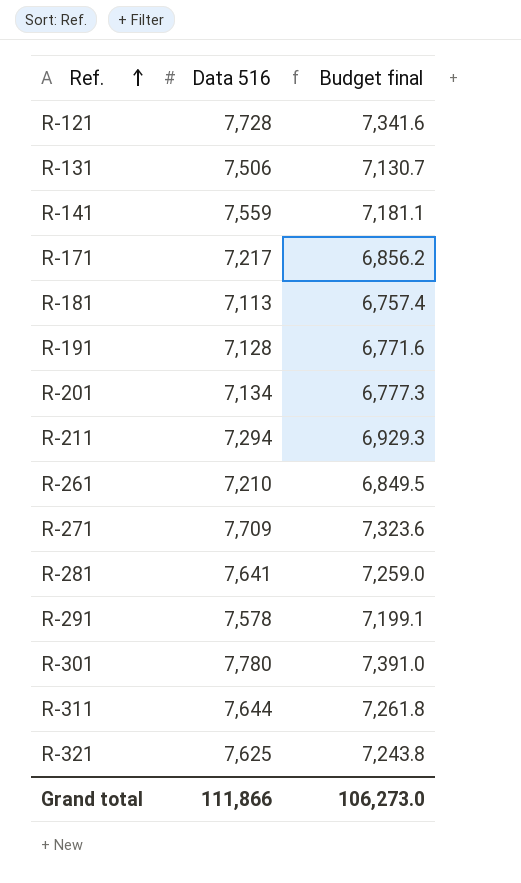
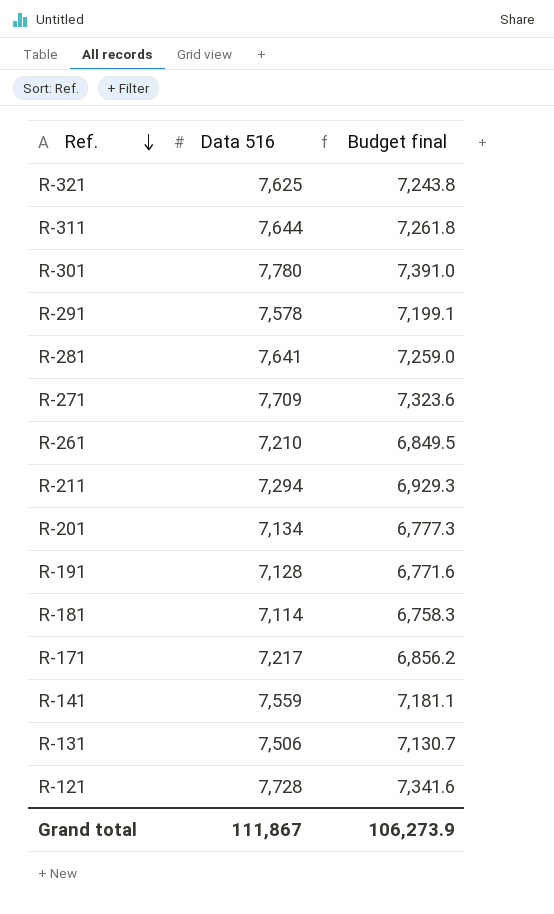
row order: Ref. ascending -> Ref. descending
R-181 | Data 516: 7,113 -> 7,114
R-181 | Budget final: 6,757.4 -> 6,758.3
Grand total | Data 516: 111,866 -> 111,867
Grand total | Budget final: 106,273.0 -> 106,273.9

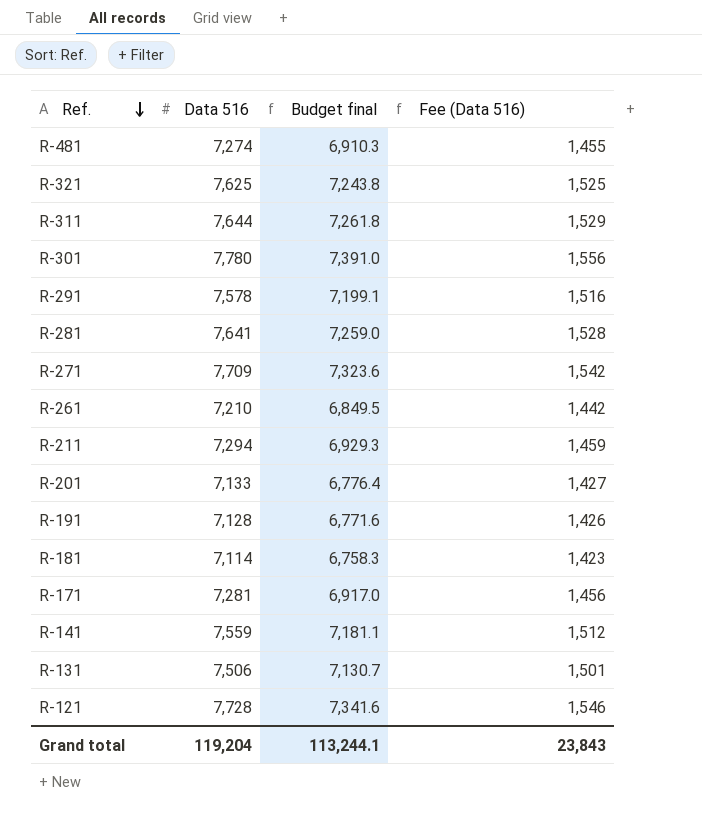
column Fee (Data 516) | formula: none -> [Data 516] * 0.2
row R-481: none -> 7,274 | 6,910.3 | 1,455
R-201 | Data 516: 7,134 -> 7,133
R-201 | Budget final: 6,777.3 -> 6,776.4
R-171 | Data 516: 7,217 -> 7,281
R-171 | Budget final: 6,856.2 -> 6,917.0
Grand total | Data 516: 111,867 -> 119,204
Grand total | Budget final: 106,273.9 -> 113,244.1

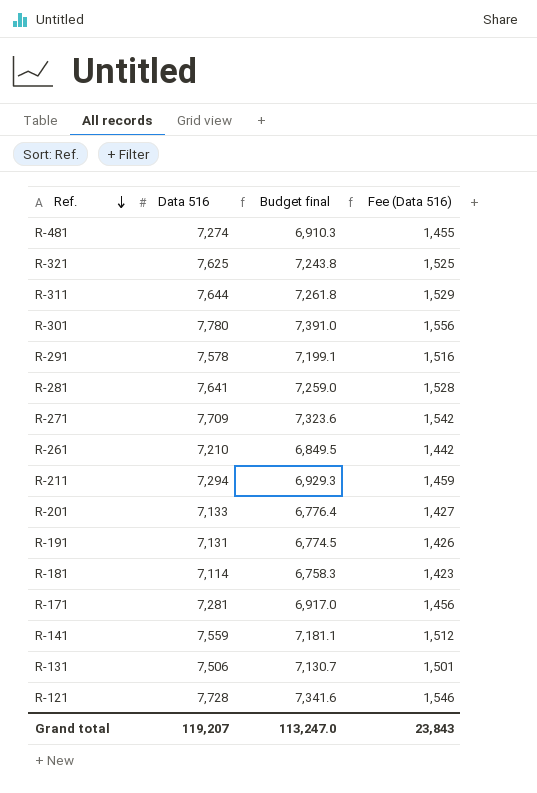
R-191 | Data 516: 7,128 -> 7,131
R-191 | Budget final: 6,771.6 -> 6,774.5
Grand total | Data 516: 119,204 -> 119,207
Grand total | Budget final: 113,244.1 -> 113,247.0

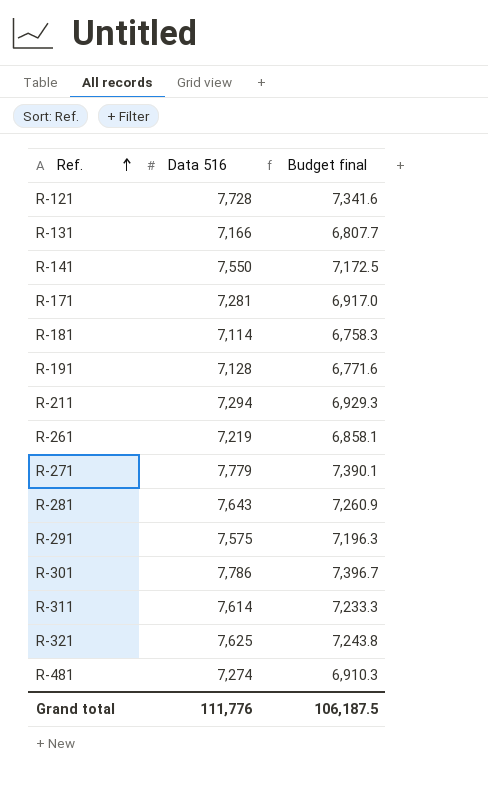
row order: Ref. descending -> Ref. ascending
column Fee (Data 516) | formula: [Data 516] * 0.2 -> none
row R-201: 7,133 | 6,776.4 | 1,427 -> none
R-131 | Data 516: 7,506 -> 7,166
R-131 | Budget final: 7,130.7 -> 6,807.7
R-141 | Data 516: 7,559 -> 7,550
R-141 | Budget final: 7,181.1 -> 7,172.5
R-191 | Data 516: 7,131 -> 7,128
R-191 | Budget final: 6,774.5 -> 6,771.6
R-261 | Data 516: 7,210 -> 7,219
R-261 | Budget final: 6,849.5 -> 6,858.1
R-271 | Data 516: 7,709 -> 7,779
R-271 | Budget final: 7,323.6 -> 7,390.1
R-281 | Data 516: 7,641 -> 7,643
R-281 | Budget final: 7,259.0 -> 7,260.9
R-291 | Data 516: 7,578 -> 7,575
R-291 | Budget final: 7,199.1 -> 7,196.3
R-301 | Data 516: 7,780 -> 7,786
R-301 | Budget final: 7,391.0 -> 7,396.7
R-311 | Data 516: 7,644 -> 7,614
R-311 | Budget final: 7,261.8 -> 7,233.3
Grand total | Data 516: 119,207 -> 111,776
Grand total | Budget final: 113,247.0 -> 106,187.5

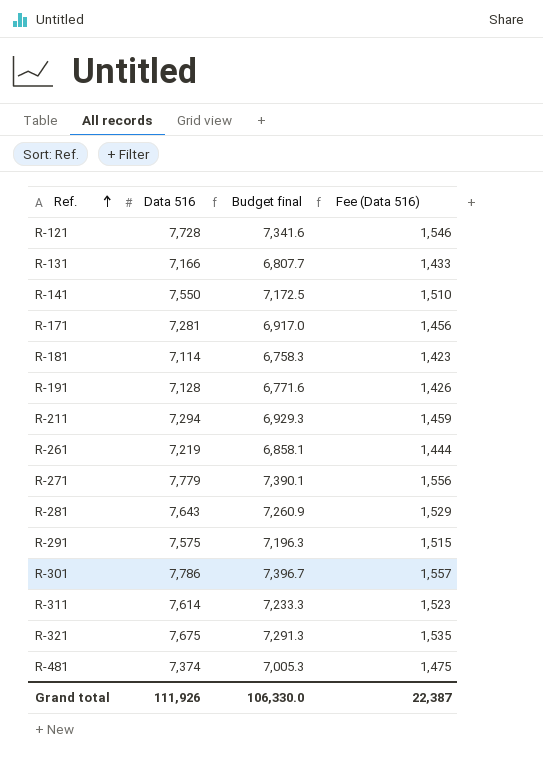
column Fee (Data 516) | formula: none -> [Data 516] * 0.2
R-321 | Data 516: 7,625 -> 7,675
R-321 | Budget final: 7,243.8 -> 7,291.3
R-481 | Data 516: 7,274 -> 7,374
R-481 | Budget final: 6,910.3 -> 7,005.3
Grand total | Data 516: 111,776 -> 111,926
Grand total | Budget final: 106,187.5 -> 106,330.0

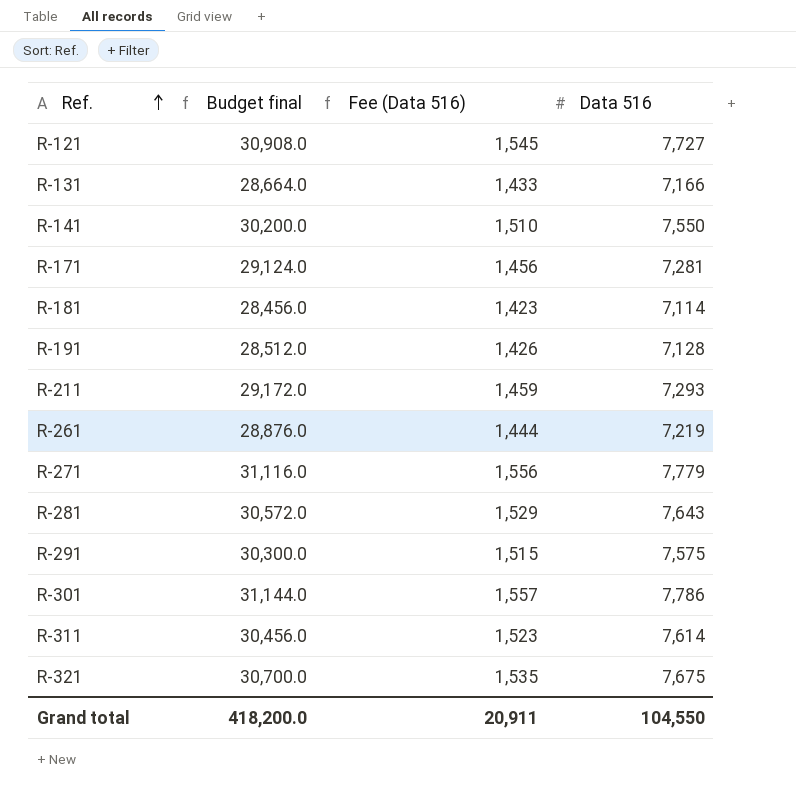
column Budget final | formula: [Data 516] * 0.95 -> [Data 516] * 4
column Data 516 | position: 2 -> 4
row R-481: 7,374 | 7,005.3 | 1,475 -> none
R-121 | Fee (Data 516): 1,546 -> 1,545
R-121 | Data 516: 7,728 -> 7,727
R-211 | Data 516: 7,294 -> 7,293
Grand total | Budget final: 106,330.0 -> 418,200.0
Grand total | Fee (Data 516): 22,387 -> 20,911
Grand total | Data 516: 111,926 -> 104,550

